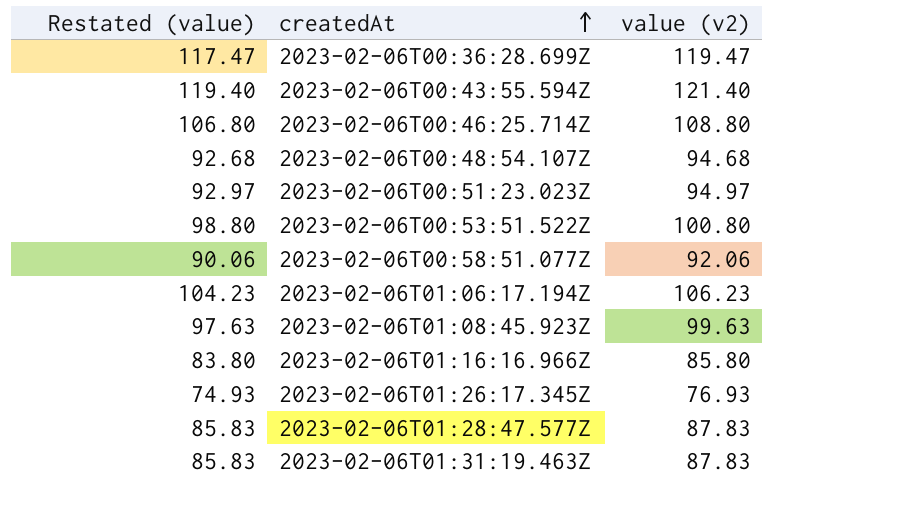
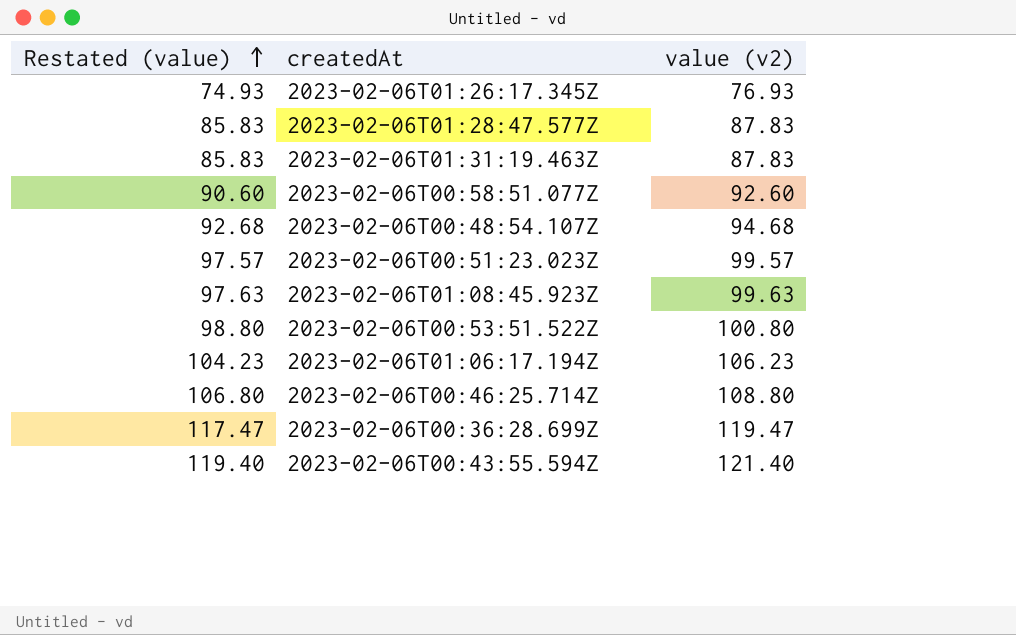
row order: createdAt ascending -> Restated (value) ascending
row 2023-02-06T01:16:16.966Z: 83.80 | 85.80 -> none
2023-02-06T00:58:51.077Z | Restated (value): 90.06 -> 90.60
2023-02-06T00:58:51.077Z | value (v2): 92.06 -> 92.60
2023-02-06T00:51:23.023Z | Restated (value): 92.97 -> 97.57
2023-02-06T00:51:23.023Z | value (v2): 94.97 -> 99.57

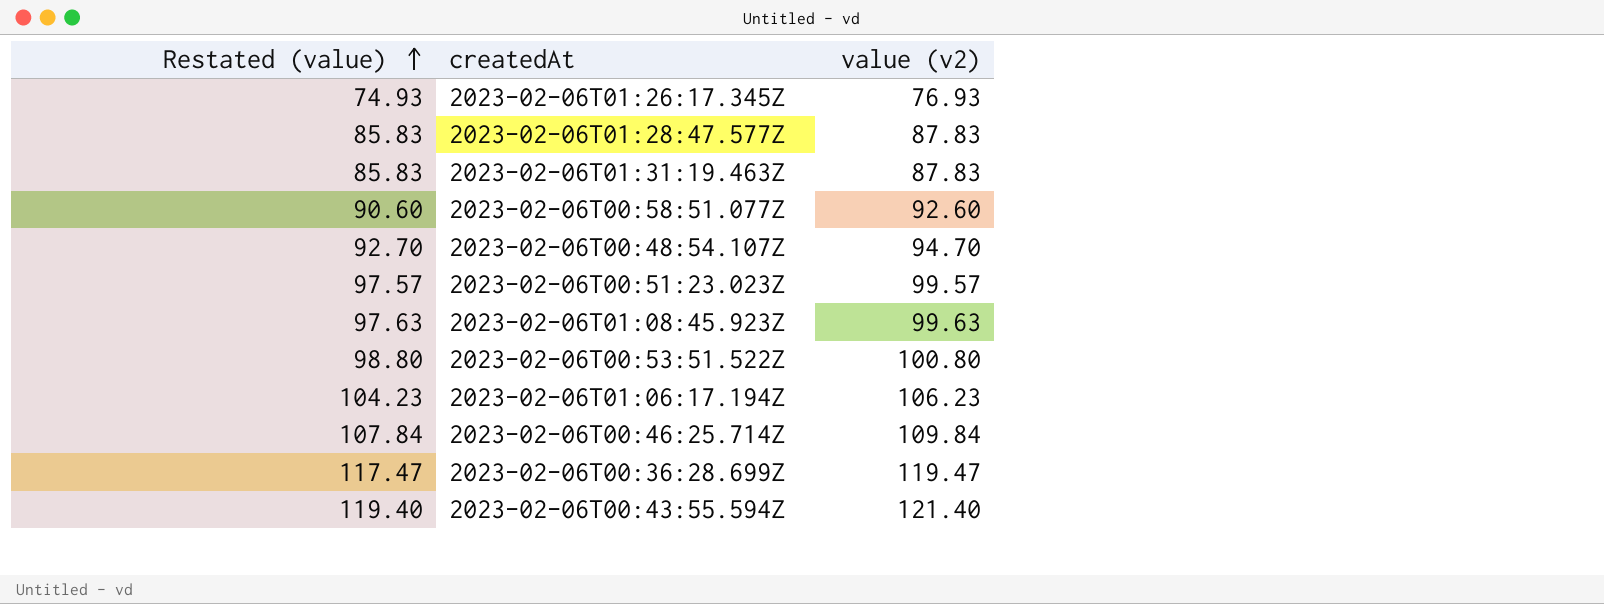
2023-02-06T00:48:54.107Z | Restated (value): 92.68 -> 92.70
2023-02-06T00:48:54.107Z | value (v2): 94.68 -> 94.70
2023-02-06T00:46:25.714Z | Restated (value): 106.80 -> 107.84
2023-02-06T00:46:25.714Z | value (v2): 108.80 -> 109.84

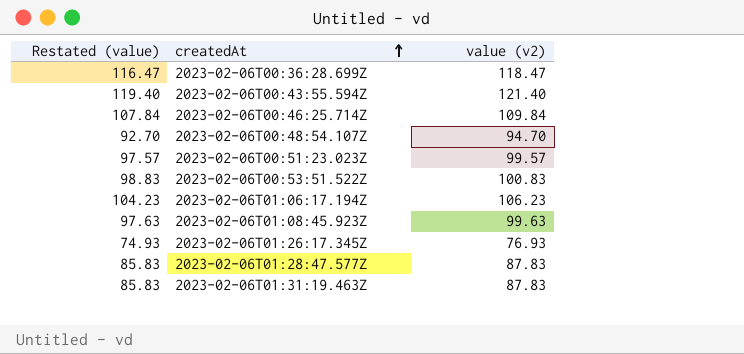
row order: Restated (value) ascending -> createdAt ascending
row 2023-02-06T00:58:51.077Z: 90.60 | 92.60 -> none
2023-02-06T00:36:28.699Z | Restated (value): 117.47 -> 116.47
2023-02-06T00:36:28.699Z | value (v2): 119.47 -> 118.47
2023-02-06T00:53:51.522Z | Restated (value): 98.80 -> 98.83
2023-02-06T00:53:51.522Z | value (v2): 100.80 -> 100.83

